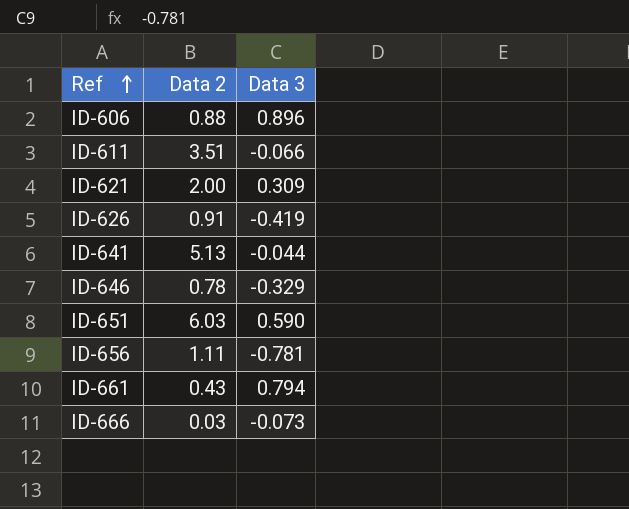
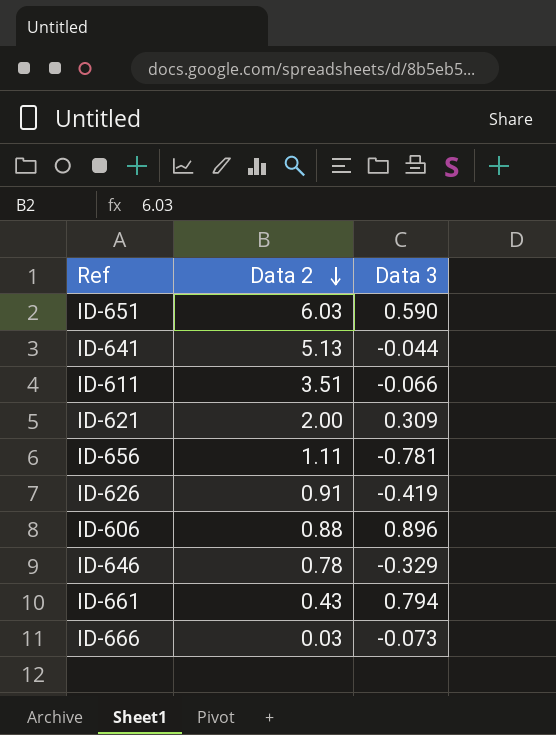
row order: Ref ascending -> Data 2 descending

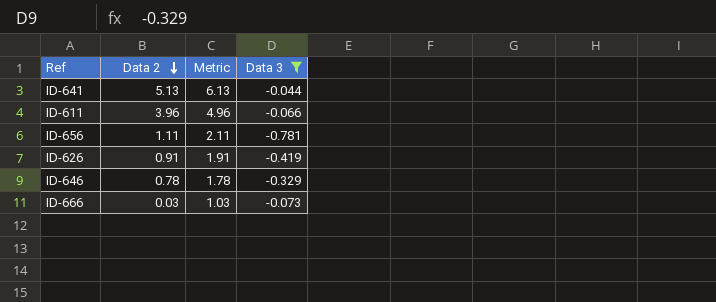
filter: none -> Data 3 <= -0.044
column Metric | formula: none -> [Data 2] + 1
ID-611 | Data 2: 3.51 -> 3.96

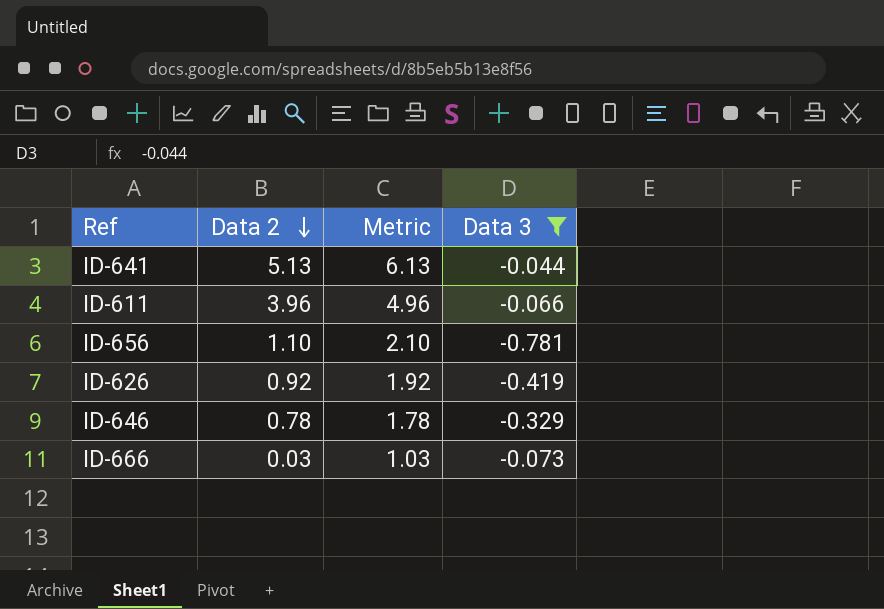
ID-656 | Data 2: 1.11 -> 1.10
ID-656 | Metric: 2.11 -> 2.10
ID-626 | Data 2: 0.91 -> 0.92
ID-626 | Metric: 1.91 -> 1.92

